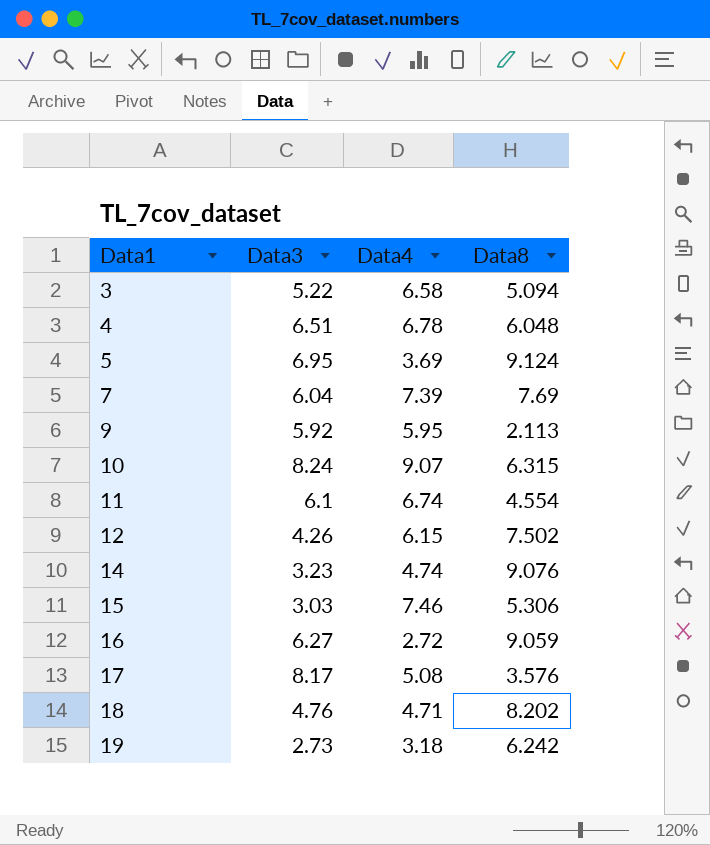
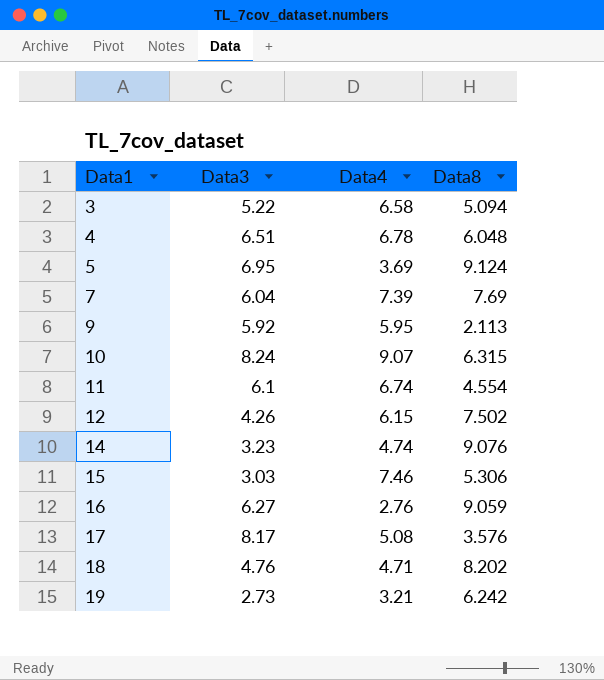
16 | Data4: 2.72 -> 2.76
19 | Data4: 3.18 -> 3.21

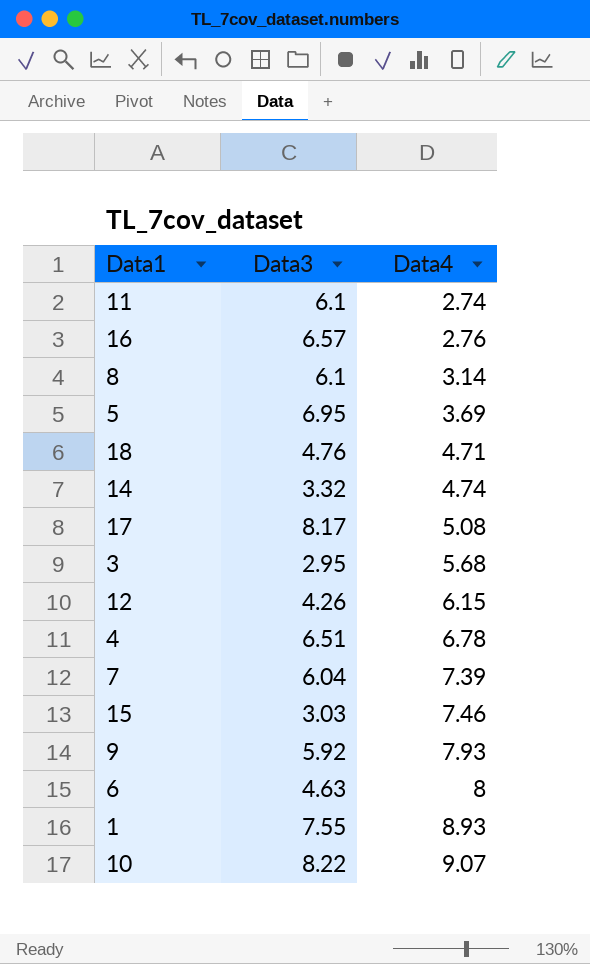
row order: Data1 ascending -> Data4 ascending
column Data8 | position: 4 -> none
row 19: 2.73 | 3.21 | 6.242 -> none
11 | Data4: 6.74 -> 2.74
16 | Data3: 6.27 -> 6.57
row 8: none -> 6.1 | 3.14
14 | Data3: 3.23 -> 3.32
3 | Data3: 5.22 -> 2.95
3 | Data4: 6.58 -> 5.68
9 | Data4: 5.95 -> 7.93
row 6: none -> 4.63 | 8
row 1: none -> 7.55 | 8.93
10 | Data3: 8.24 -> 8.22

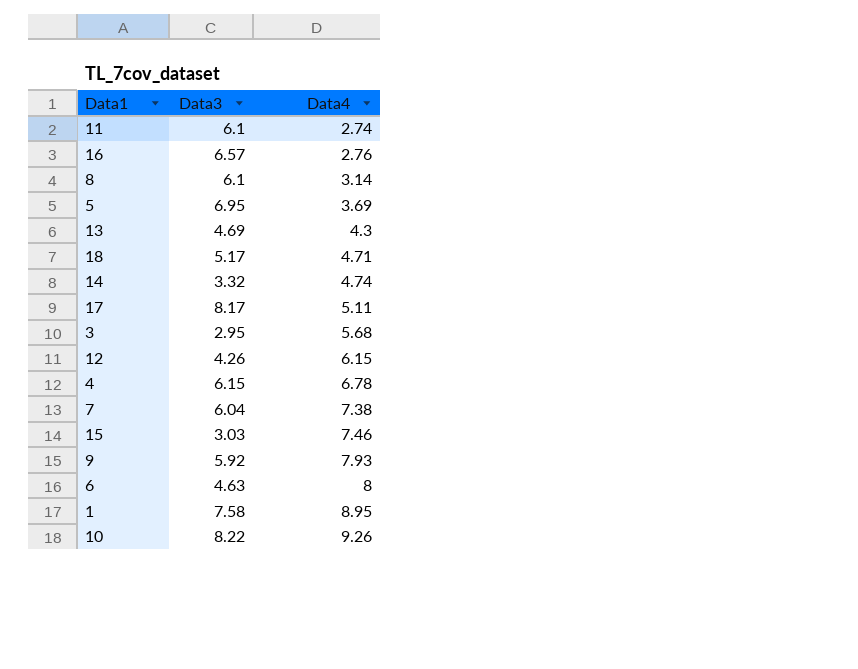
row 13: none -> 4.69 | 4.3
18 | Data3: 4.76 -> 5.17
17 | Data4: 5.08 -> 5.11
4 | Data3: 6.51 -> 6.15
7 | Data4: 7.39 -> 7.38
1 | Data3: 7.55 -> 7.58
1 | Data4: 8.93 -> 8.95
10 | Data4: 9.07 -> 9.26

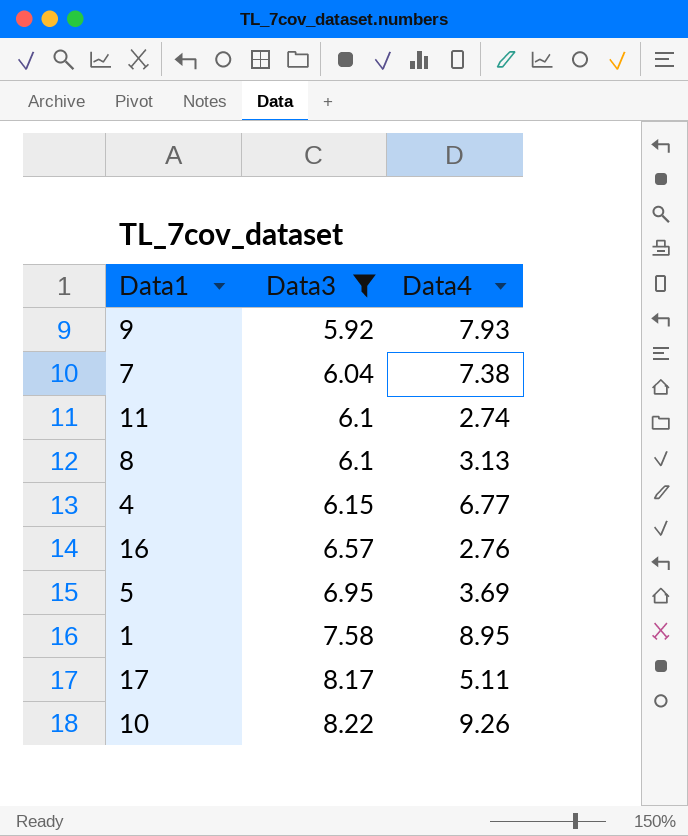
filter: none -> Data3 >= 5.92
row order: Data4 ascending -> Data3 ascending
8 | Data4: 3.14 -> 3.13
4 | Data4: 6.78 -> 6.77

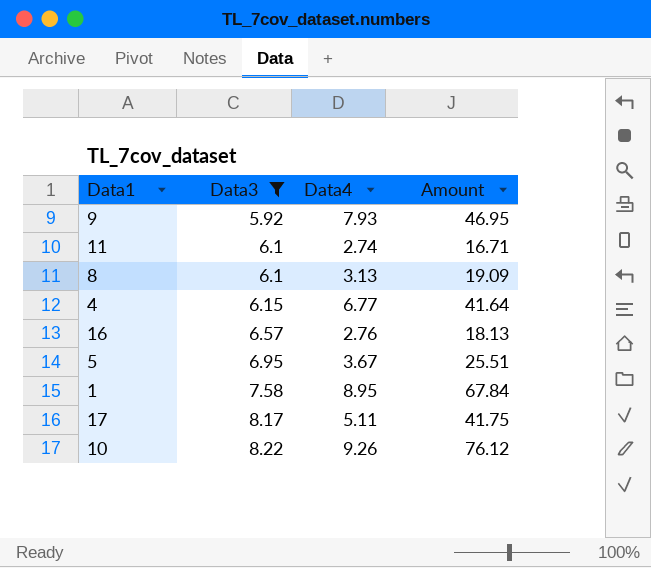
column Amount | formula: none -> [Data3] * [Data4]
row 7: 6.04 | 7.38 -> none
5 | Data4: 3.69 -> 3.67

